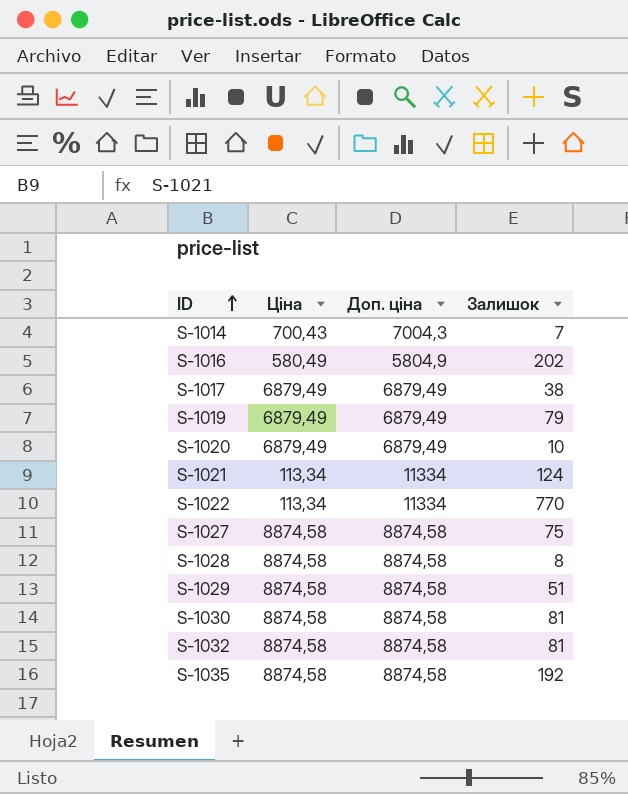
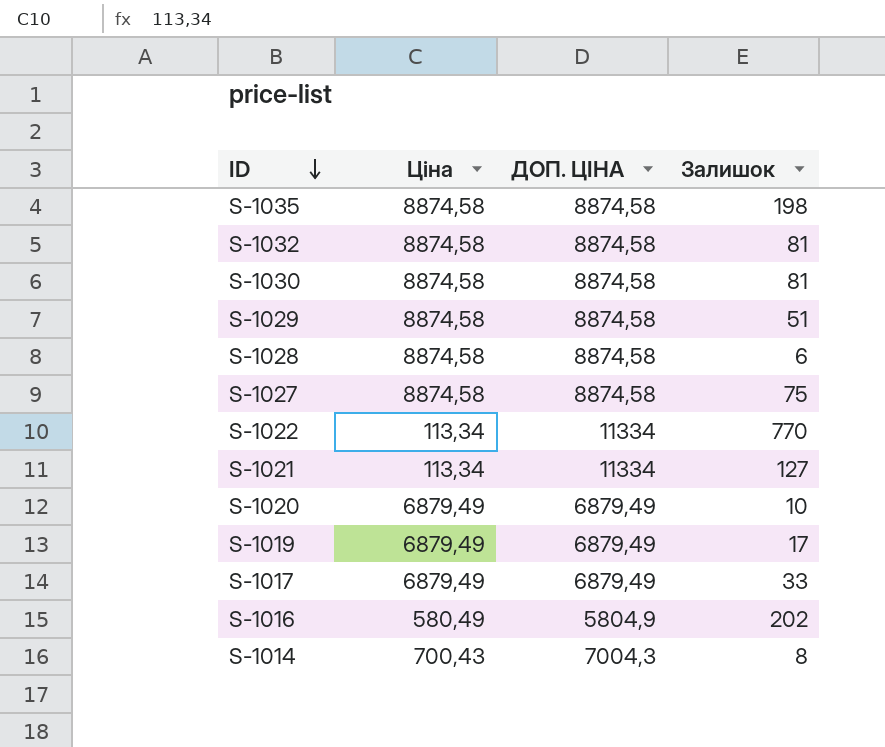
row order: ID ascending -> ID descending
column name: Доп. ціна -> ДОП. ЦІНА
S-1035 | Залишок: 192 -> 198
S-1028 | Залишок: 8 -> 6
S-1021 | Залишок: 124 -> 127
S-1019 | Залишок: 79 -> 17
S-1017 | Залишок: 38 -> 33
S-1014 | Залишок: 7 -> 8

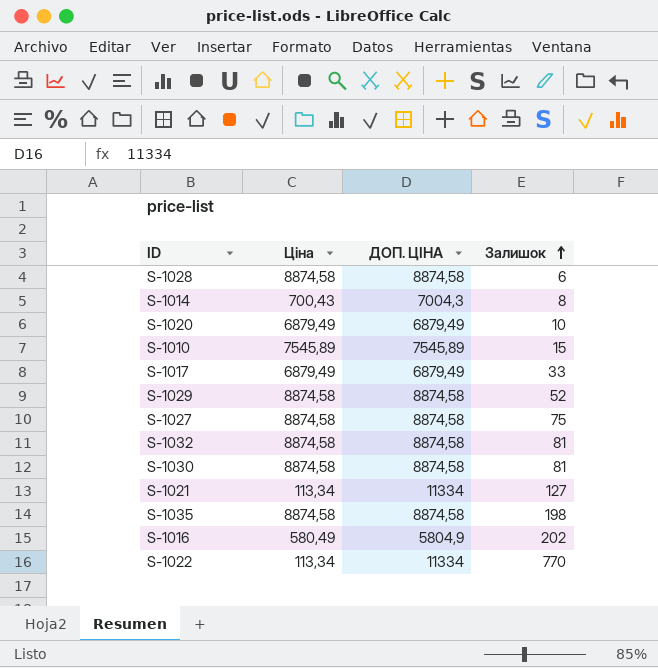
row order: ID descending -> Залишок ascending
row S-1019: 6879,49 | 6879,49 | 17 -> none
row S-1010: none -> 7545,89 | 7545,89 | 15
S-1029 | Залишок: 51 -> 52

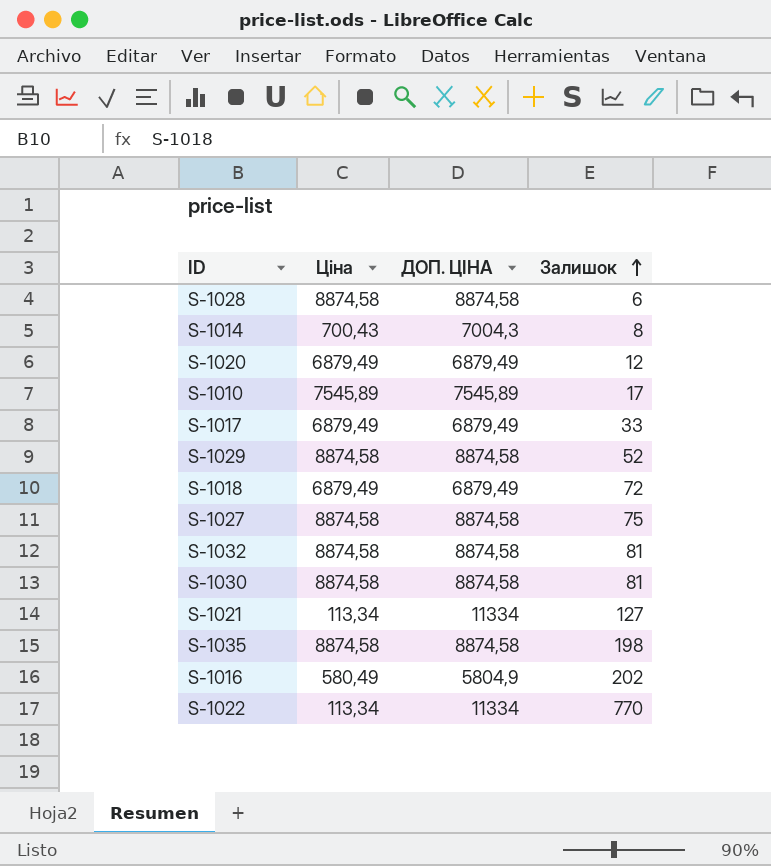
S-1020 | Залишок: 10 -> 12
S-1010 | Залишок: 15 -> 17
row S-1018: none -> 6879,49 | 6879,49 | 72

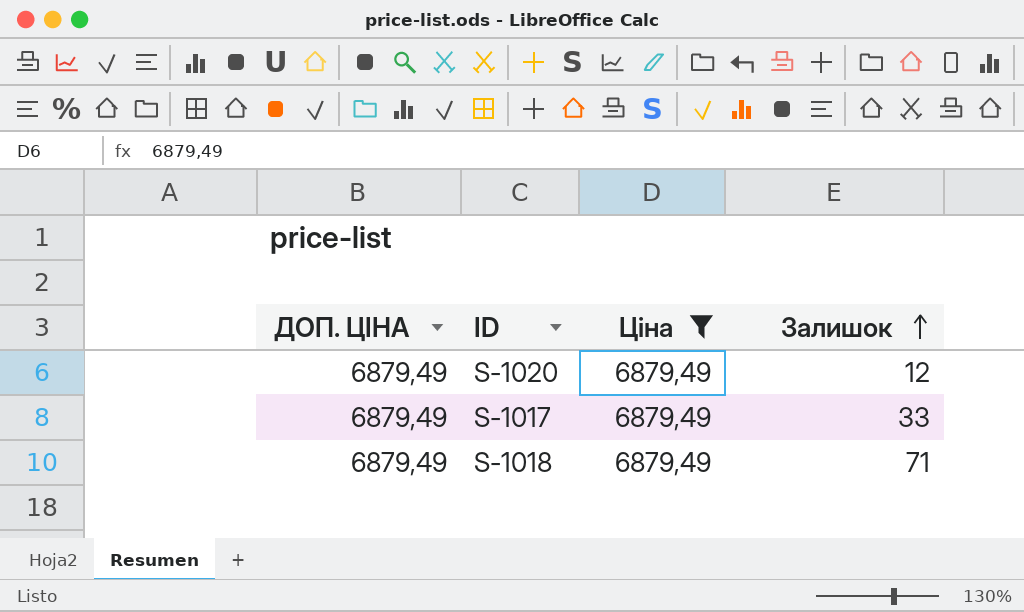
filter: none -> Ціна = 6879,49
column ДОП. ЦІНА | position: 3 -> 1
S-1018 | Залишок: 72 -> 71

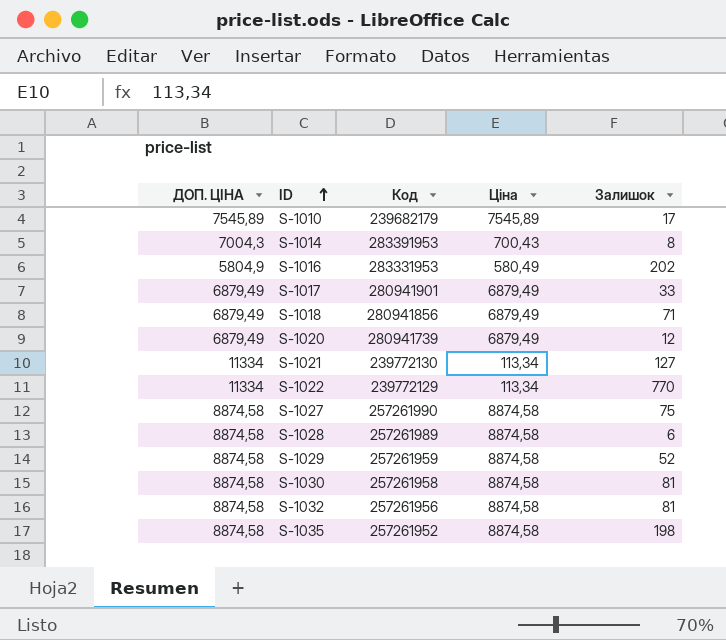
filter: Ціна = 6879,49 -> none
row order: Залишок ascending -> ID ascending
column Код | position: none -> 3

